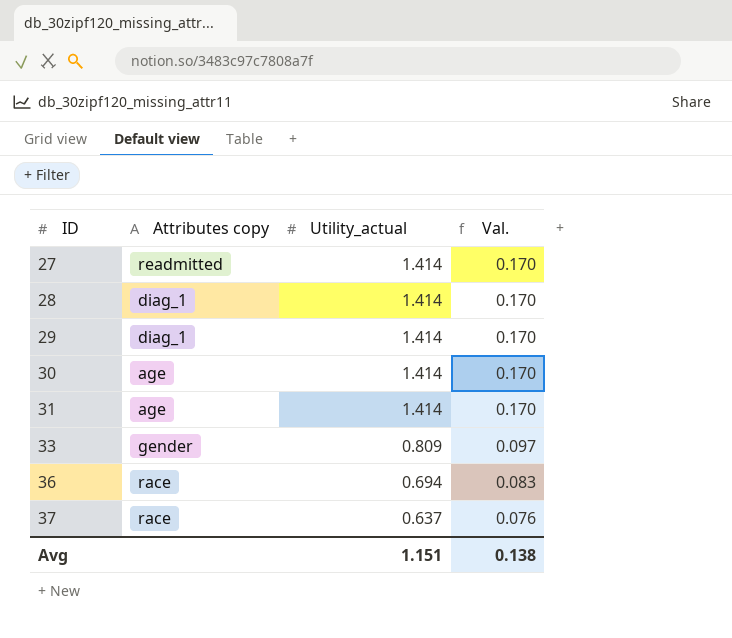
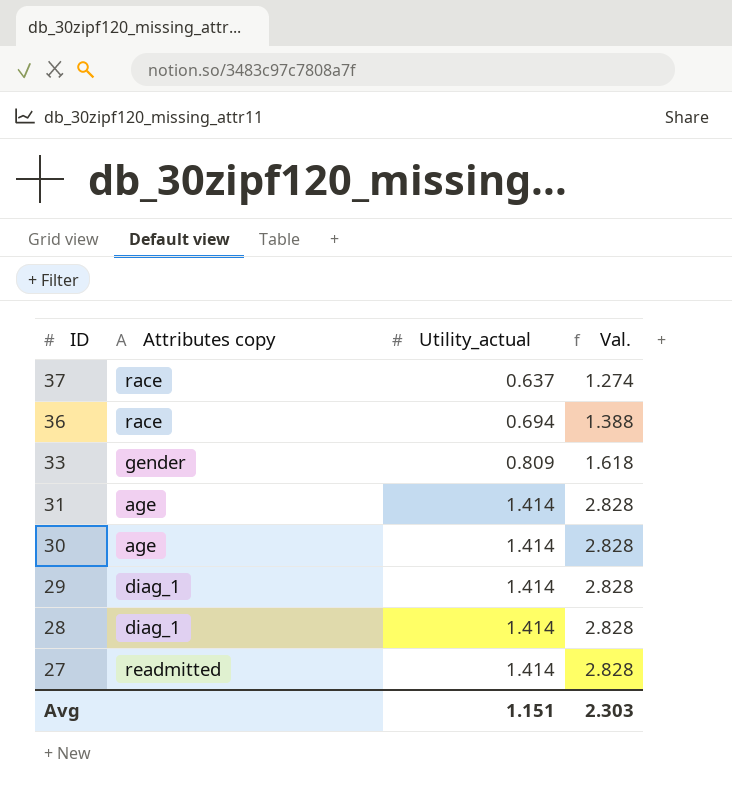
row order: ID ascending -> ID descending
column Val. | formula: [Utility_actual] * 0.12 -> [Utility_actual] * 2
Avg | Val.: 0.138 -> 2.303

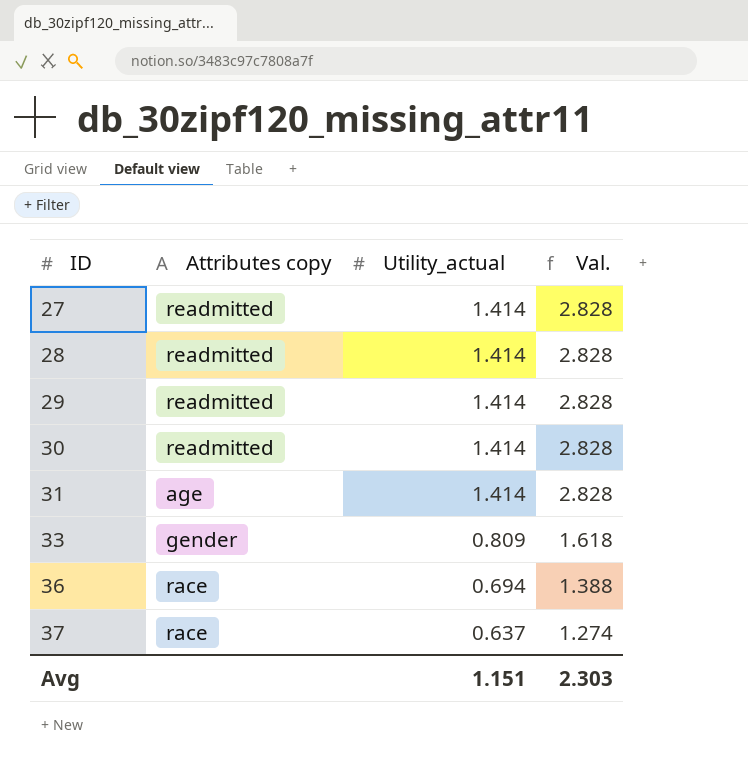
row order: ID descending -> ID ascending
28 | Attributes copy: diag_1 -> readmitted
29 | Attributes copy: diag_1 -> readmitted
30 | Attributes copy: age -> readmitted

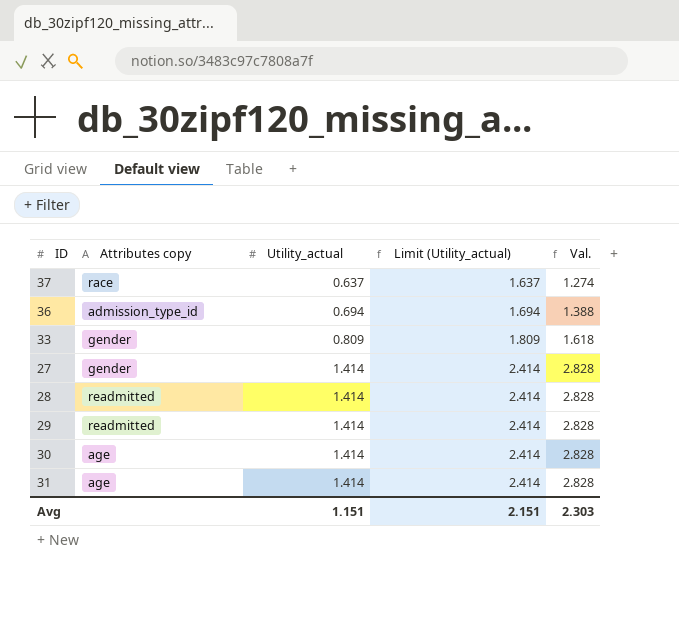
row order: ID ascending -> Utility_actual ascending
column Limit (Utility_actual) | formula: none -> [Utility_actual] + 1
36 | Attributes copy: race -> admission_type_id
27 | Attributes copy: readmitted -> gender
30 | Attributes copy: readmitted -> age

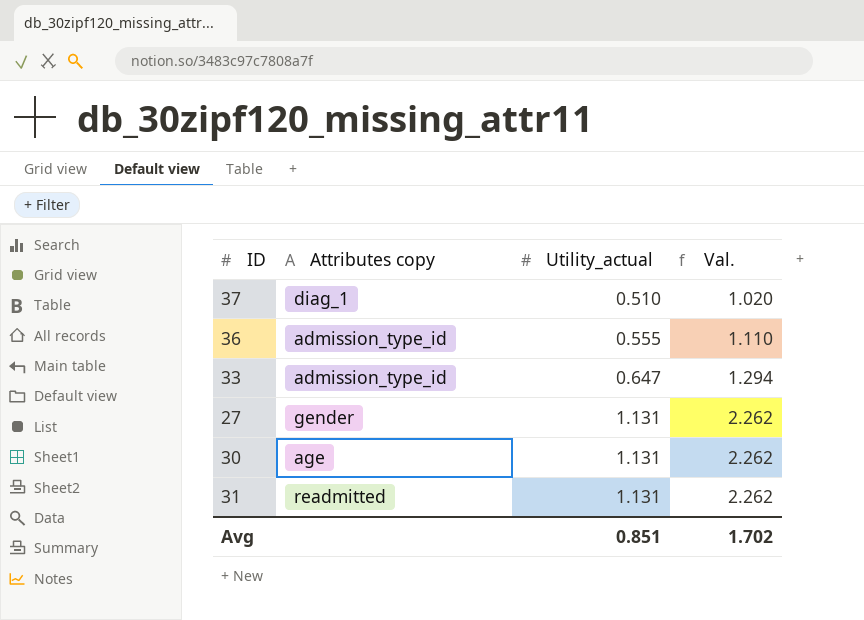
column Limit (Utility_actual) | formula: [Utility_actual] + 1 -> none
row 28: readmitted | 1.414 | 2.414 | 2.828 -> none
row 29: readmitted | 1.414 | 2.414 | 2.828 -> none
37 | Attributes copy: race -> diag_1
37 | Utility_actual: 0.637 -> 0.510
37 | Val.: 1.274 -> 1.020
36 | Utility_actual: 0.694 -> 0.555
36 | Val.: 1.388 -> 1.110
33 | Attributes copy: gender -> admission_type_id
33 | Utility_actual: 0.809 -> 0.647
33 | Val.: 1.618 -> 1.294
27 | Utility_actual: 1.414 -> 1.131
27 | Val.: 2.828 -> 2.262
30 | Utility_actual: 1.414 -> 1.131
30 | Val.: 2.828 -> 2.262
31 | Attributes copy: age -> readmitted
31 | Utility_actual: 1.414 -> 1.131
31 | Val.: 2.828 -> 2.262
Avg | Utility_actual: 1.151 -> 0.851
Avg | Val.: 2.303 -> 1.702

